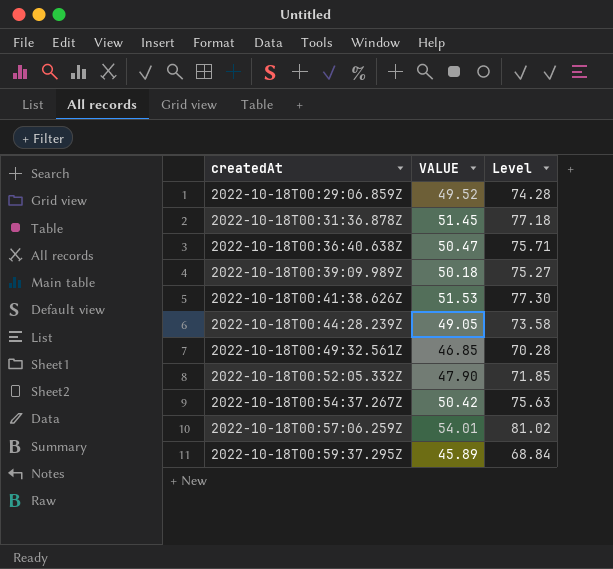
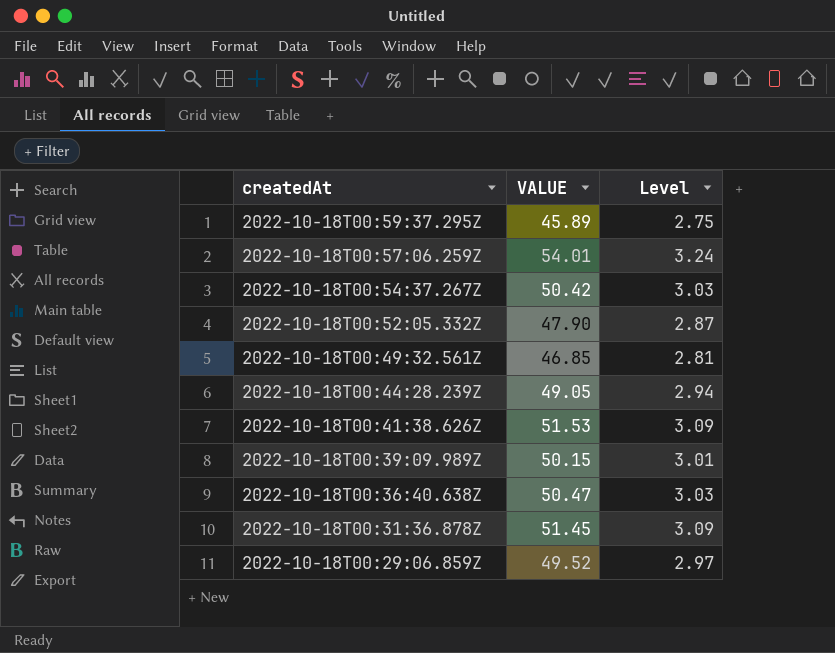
row order: createdAt ascending -> createdAt descending
column Level | formula: [VALUE] * 1.5 -> [VALUE] * 0.06
2022-10-18T00:39:09.989Z | VALUE: 50.18 -> 50.15

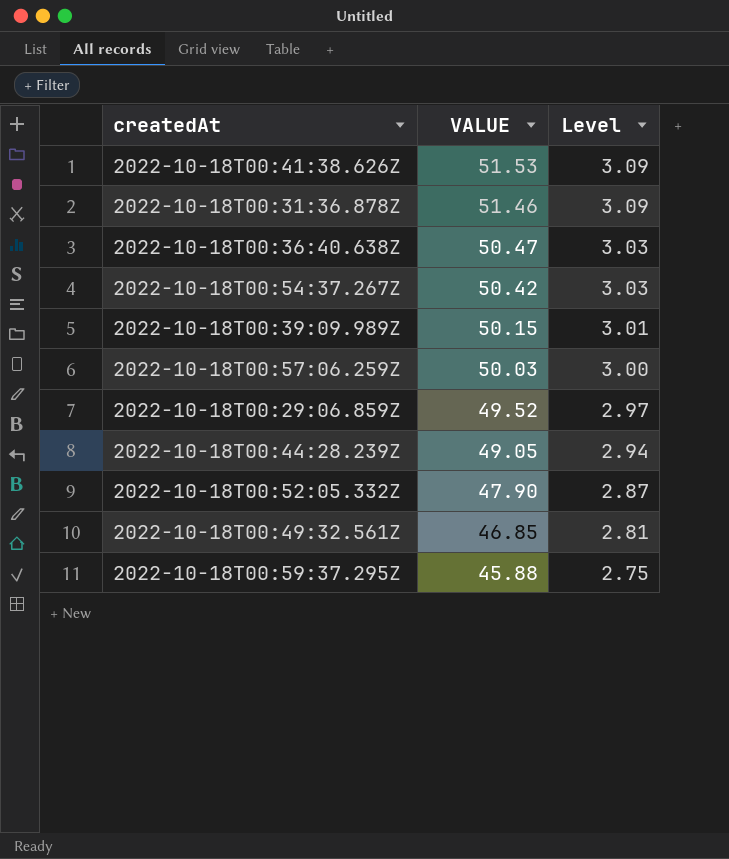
row order: createdAt descending -> VALUE descending
2022-10-18T00:31:36.878Z | VALUE: 51.45 -> 51.46
2022-10-18T00:57:06.259Z | VALUE: 54.01 -> 50.03
2022-10-18T00:57:06.259Z | Level: 3.24 -> 3.00
2022-10-18T00:59:37.295Z | VALUE: 45.89 -> 45.88

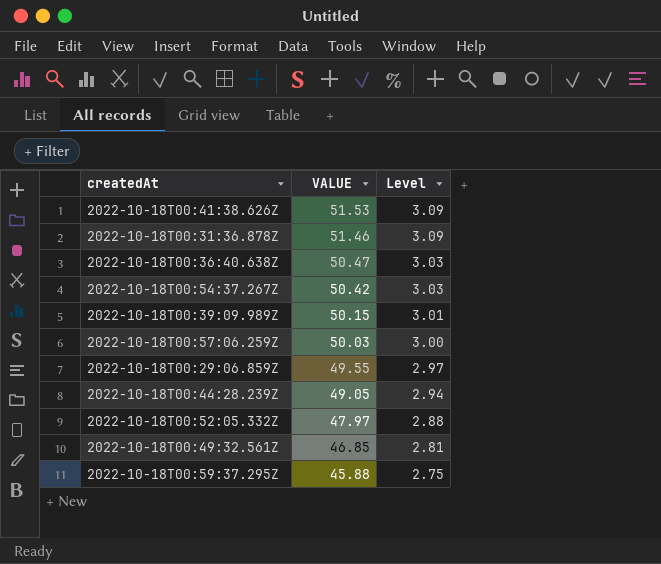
2022-10-18T00:29:06.859Z | VALUE: 49.52 -> 49.55
2022-10-18T00:52:05.332Z | VALUE: 47.90 -> 47.97
2022-10-18T00:52:05.332Z | Level: 2.87 -> 2.88

